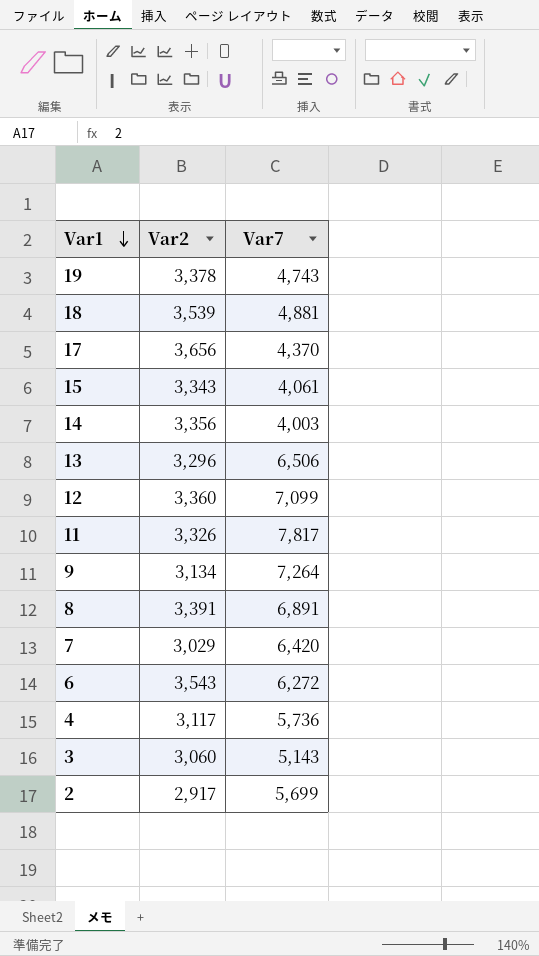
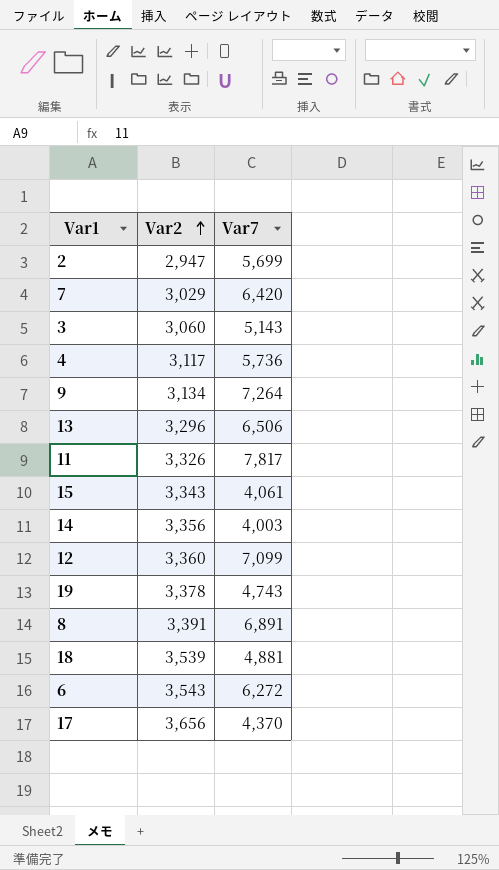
row order: Var1 descending -> Var2 ascending
2 | Var2: 2,917 -> 2,947

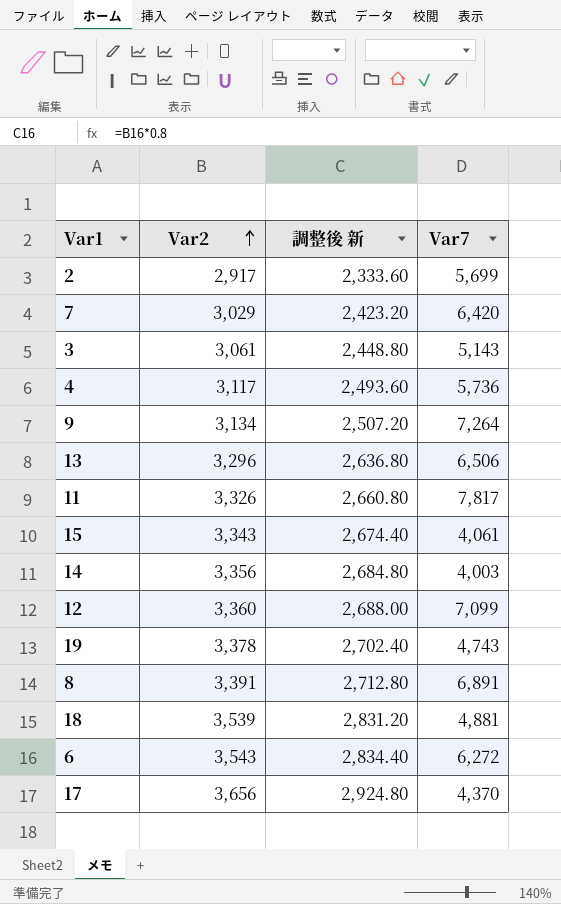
column 調整後 新 | formula: none -> [Var2] * 0.8
2 | Var2: 2,947 -> 2,917
3 | Var2: 3,060 -> 3,061

